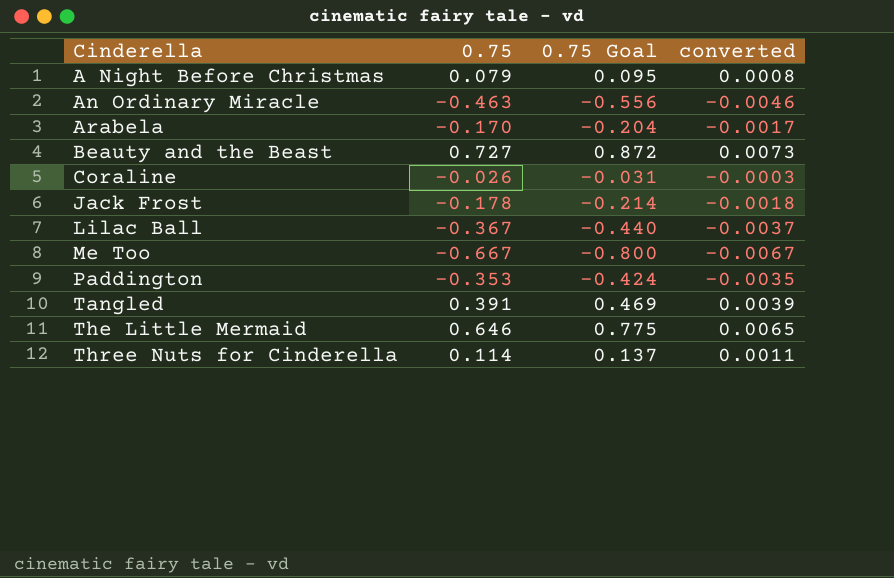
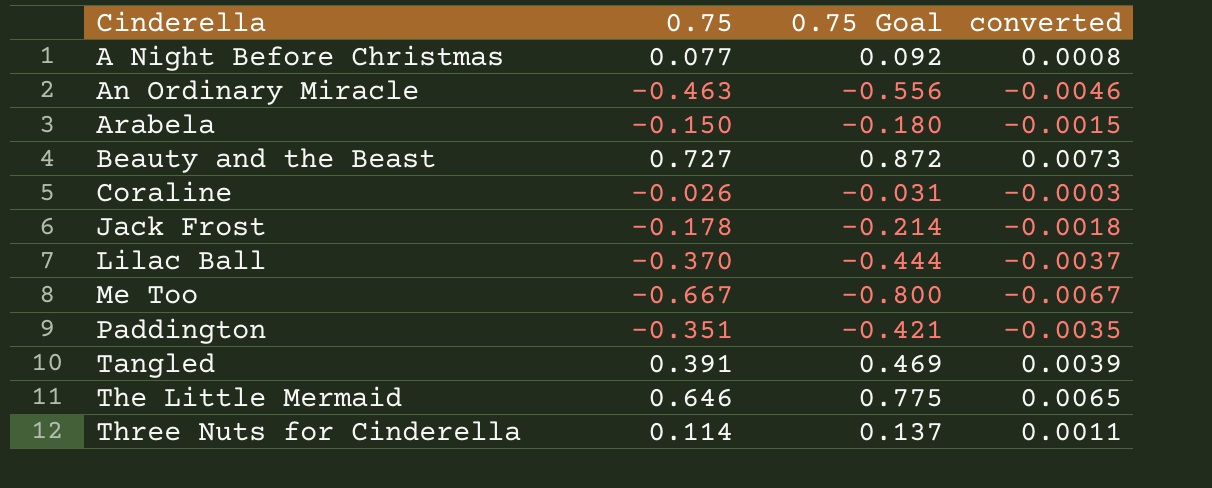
A Night Before Christmas | 0.75: 0.079 -> 0.077
A Night Before Christmas | 0.75 Goal: 0.095 -> 0.092
Arabela | 0.75: -0.170 -> -0.150
Arabela | 0.75 Goal: -0.204 -> -0.180
Arabela | converted: -0.0017 -> -0.0015
Lilac Ball | 0.75: -0.367 -> -0.370
Lilac Ball | 0.75 Goal: -0.440 -> -0.444
Paddington | 0.75: -0.353 -> -0.351
Paddington | 0.75 Goal: -0.424 -> -0.421

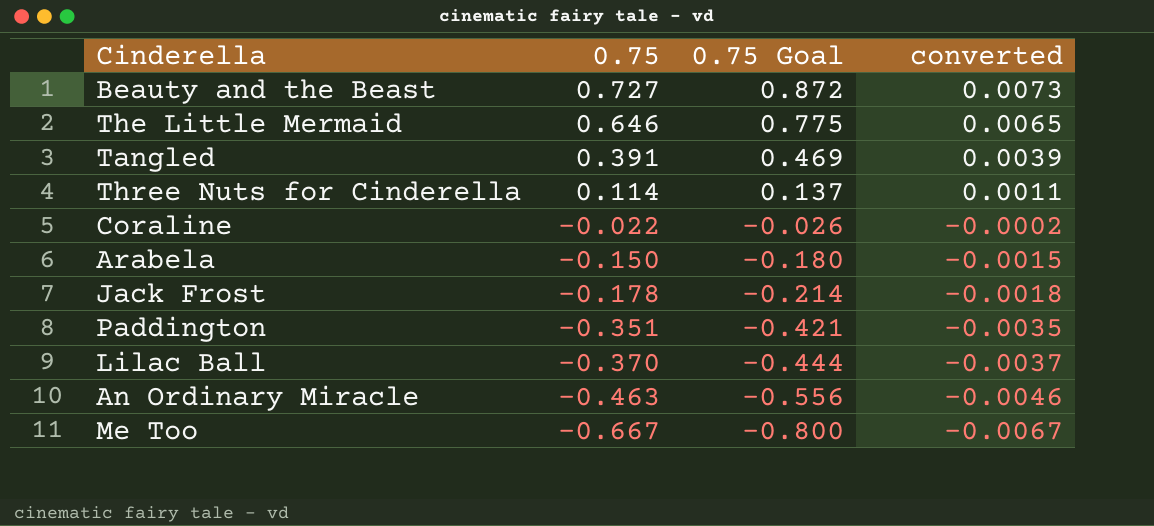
row order: Cinderella ascending -> 0.75 descending
row A Night Before Christmas: 0.077 | 0.092 | 0.0008 -> none
Coraline | 0.75: -0.026 -> -0.022
Coraline | 0.75 Goal: -0.031 -> -0.026
Coraline | converted: -0.0003 -> -0.0002

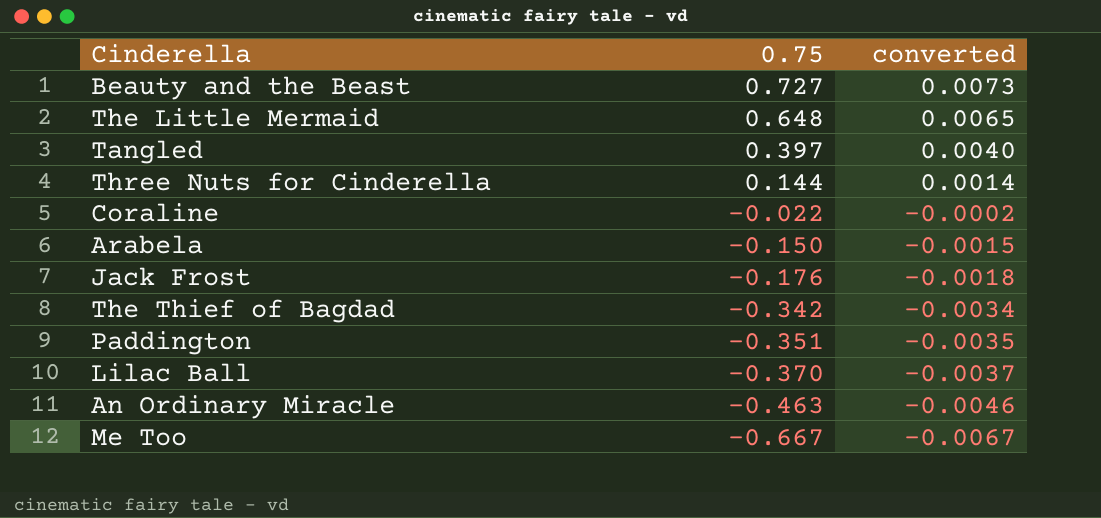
column 0.75 Goal | formula: [0.75] * 1.2 -> none
The Little Mermaid | 0.75: 0.646 -> 0.648
Tangled | 0.75: 0.391 -> 0.397
Tangled | converted: 0.0039 -> 0.0040
Three Nuts for Cinderella | 0.75: 0.114 -> 0.144
Three Nuts for Cinderella | converted: 0.0011 -> 0.0014
Jack Frost | 0.75: -0.178 -> -0.176
row The Thief of Bagdad: none -> -0.342 | -0.0034

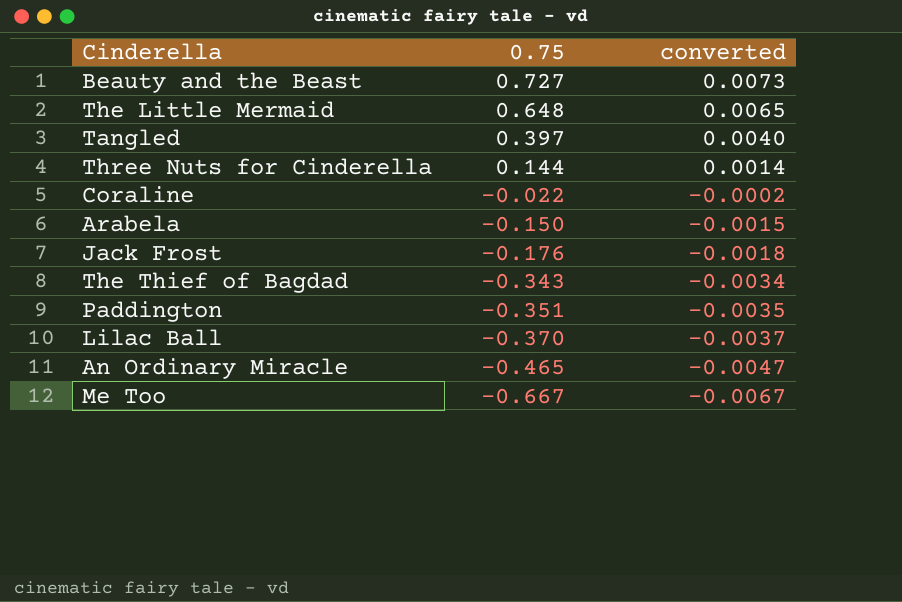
The Thief of Bagdad | 0.75: -0.342 -> -0.343
An Ordinary Miracle | 0.75: -0.463 -> -0.465
An Ordinary Miracle | converted: -0.0046 -> -0.0047

